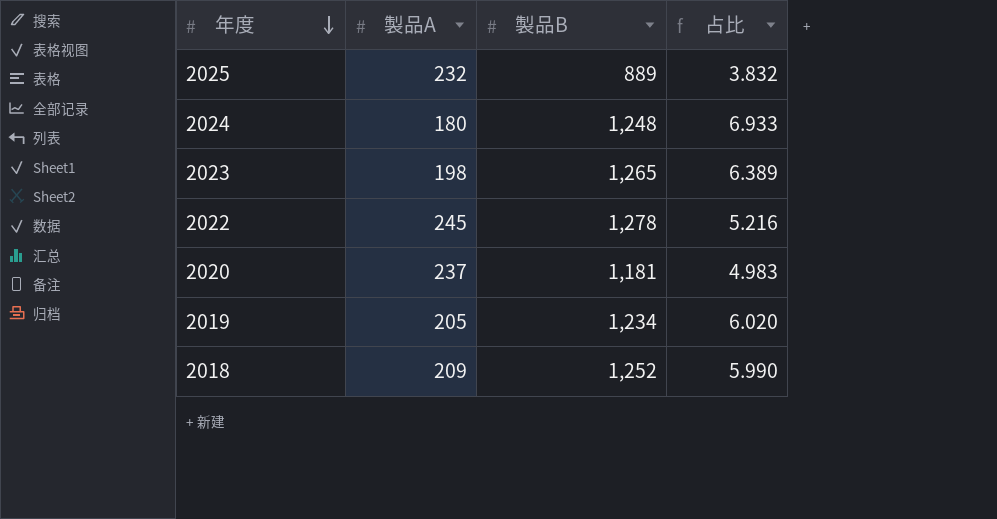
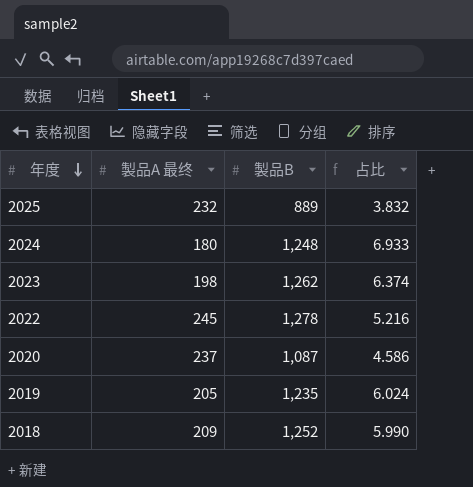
column name: 製品A -> 製品A 最终
2023 | 製品B: 1,265 -> 1,262
2023 | 占比: 6.389 -> 6.374
2020 | 製品B: 1,181 -> 1,087
2020 | 占比: 4.983 -> 4.586
2019 | 製品B: 1,234 -> 1,235
2019 | 占比: 6.020 -> 6.024

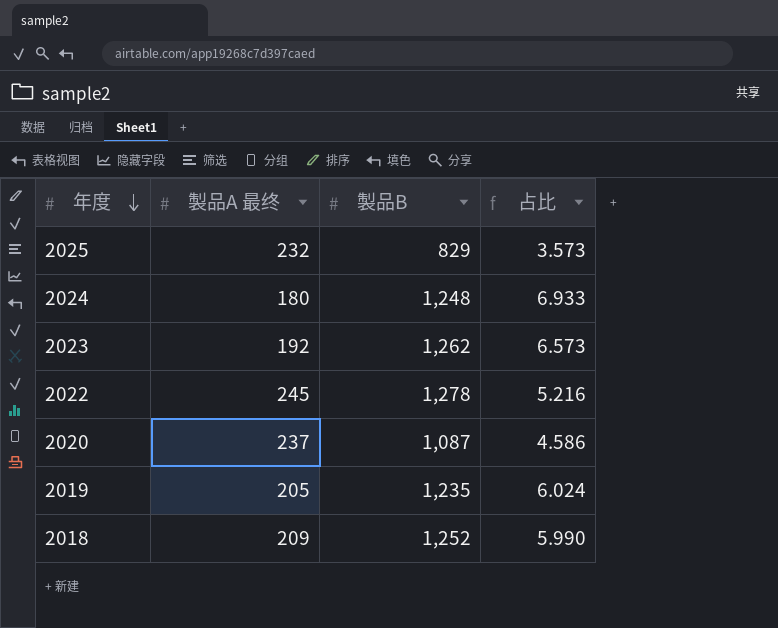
2025 | 製品B: 889 -> 829
2025 | 占比: 3.832 -> 3.573
2023 | 製品A 最终: 198 -> 192
2023 | 占比: 6.374 -> 6.573

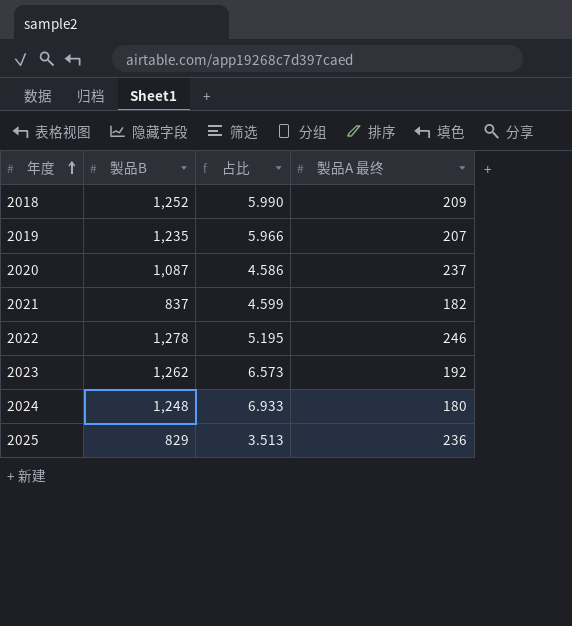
row order: 年度 descending -> 年度 ascending
column 製品A 最终 | position: 2 -> 4
2019 | 占比: 6.024 -> 5.966
2019 | 製品A 最终: 205 -> 207
row 2021: none -> 837 | 4.599 | 182
2022 | 占比: 5.216 -> 5.195
2022 | 製品A 最终: 245 -> 246
2025 | 占比: 3.573 -> 3.513
2025 | 製品A 最终: 232 -> 236

